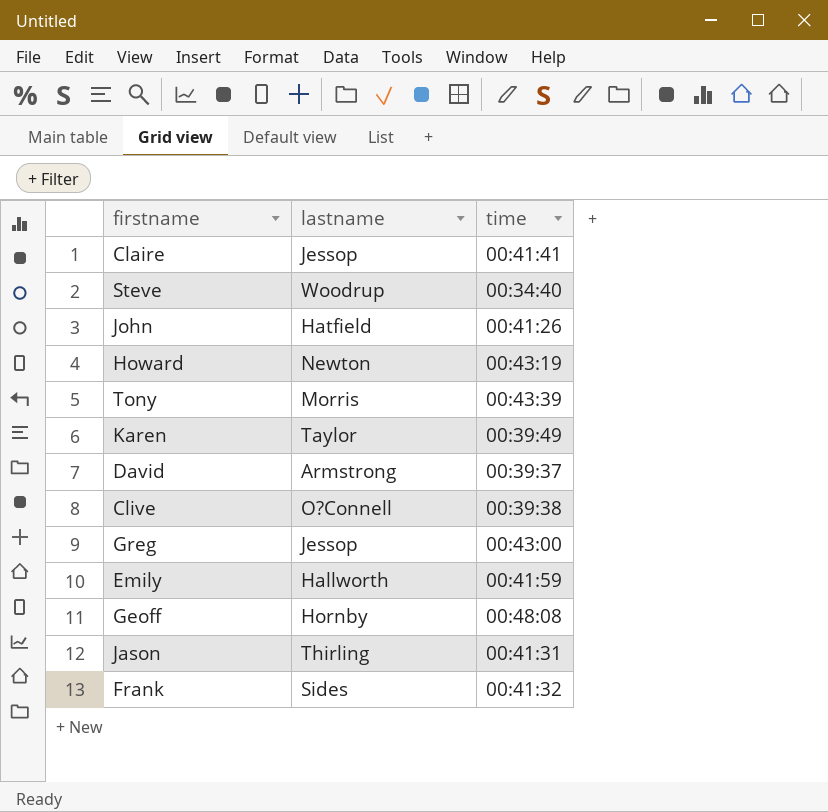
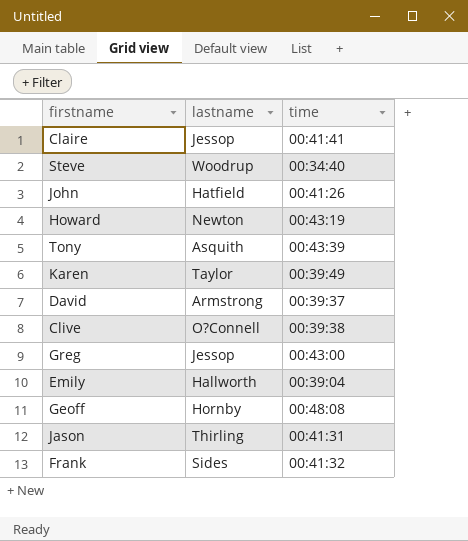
Tony | lastname: Morris -> Asquith
Emily | time: 00:41:59 -> 00:39:04

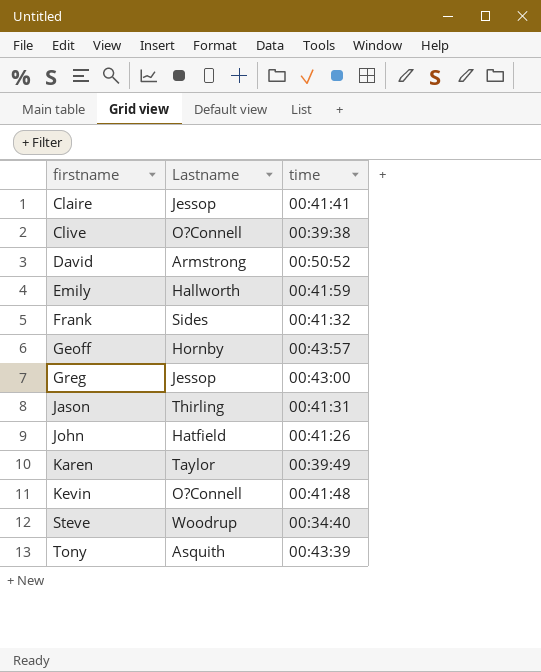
row order: none -> firstname ascending
column name: lastname -> Lastname
row Howard: Newton | 00:43:19 -> none
David | time: 00:39:37 -> 00:50:52
Emily | time: 00:39:04 -> 00:41:59
Geoff | time: 00:48:08 -> 00:43:57
row Kevin: none -> O?Connell | 00:41:48

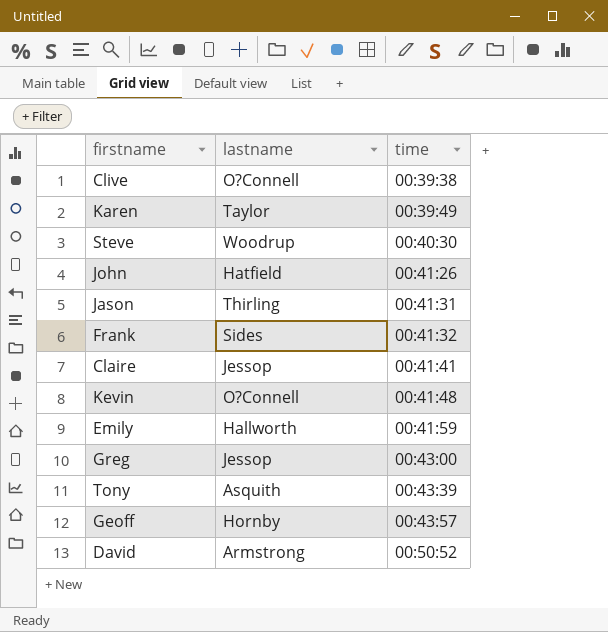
row order: firstname ascending -> time ascending
column name: Lastname -> lastname
Steve | time: 00:34:40 -> 00:40:30

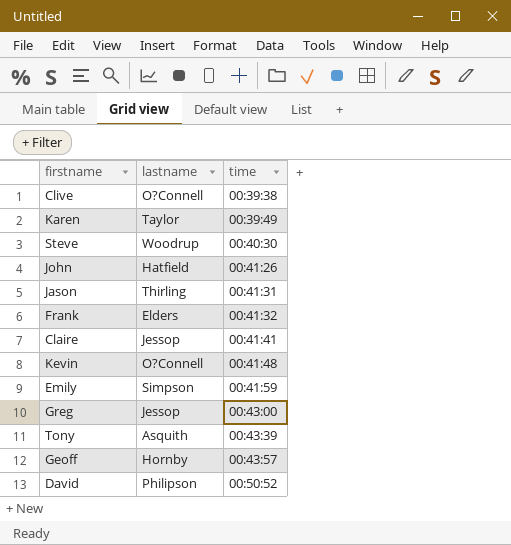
Frank | lastname: Sides -> Elders
Emily | lastname: Hallworth -> Simpson
David | lastname: Armstrong -> Philipson

